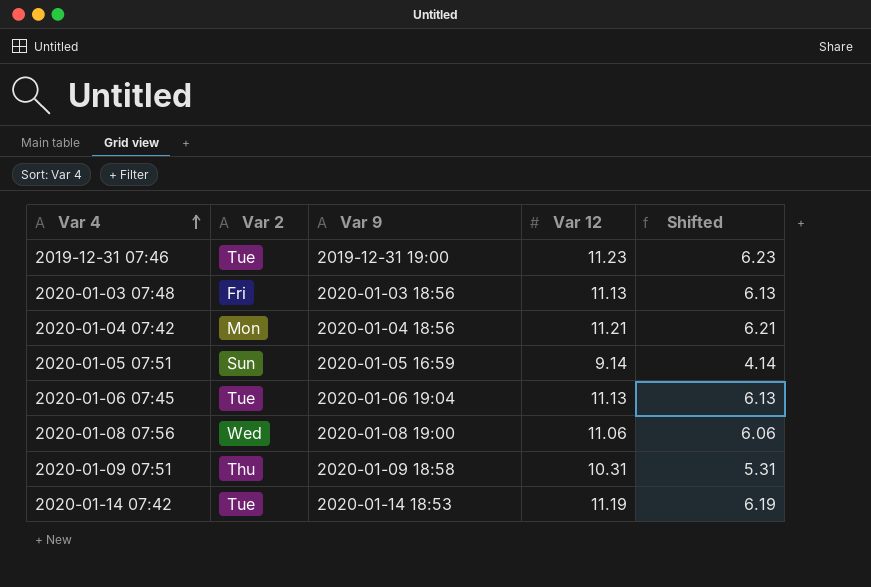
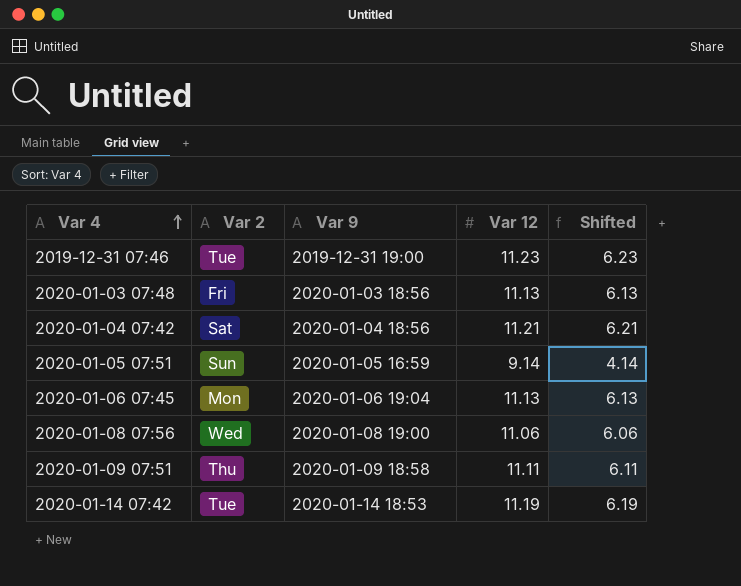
2020-01-04 07:42 | Var 2: Mon -> Sat
2020-01-06 07:45 | Var 2: Tue -> Mon
2020-01-09 07:51 | Var 12: 10.31 -> 11.11
2020-01-09 07:51 | Shifted: 5.31 -> 6.11

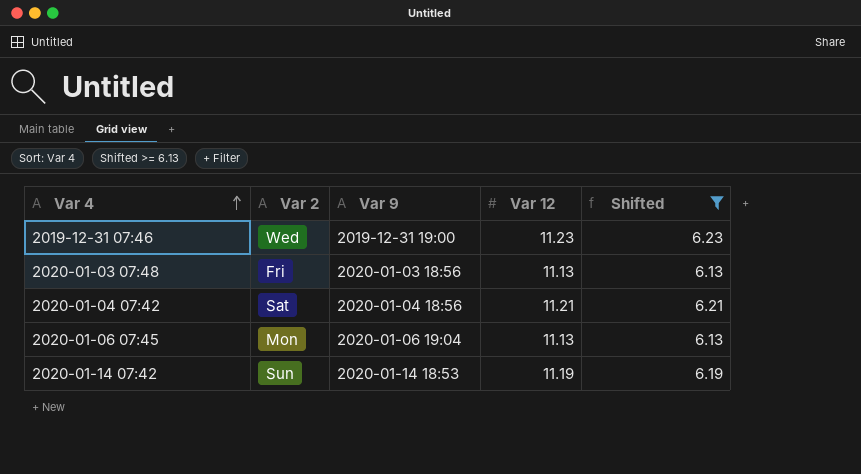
filter: none -> Shifted >= 6.13
2019-12-31 07:46 | Var 2: Tue -> Wed
2020-01-14 07:42 | Var 2: Tue -> Sun

